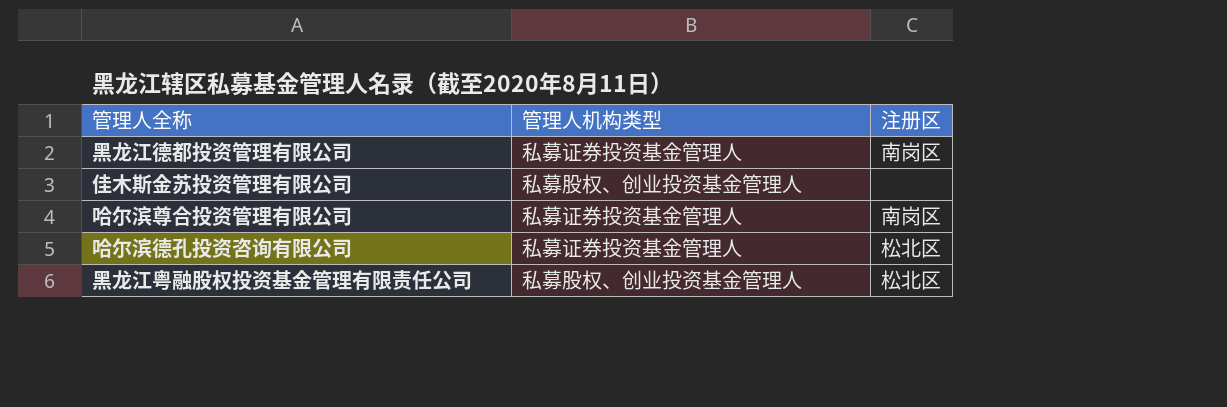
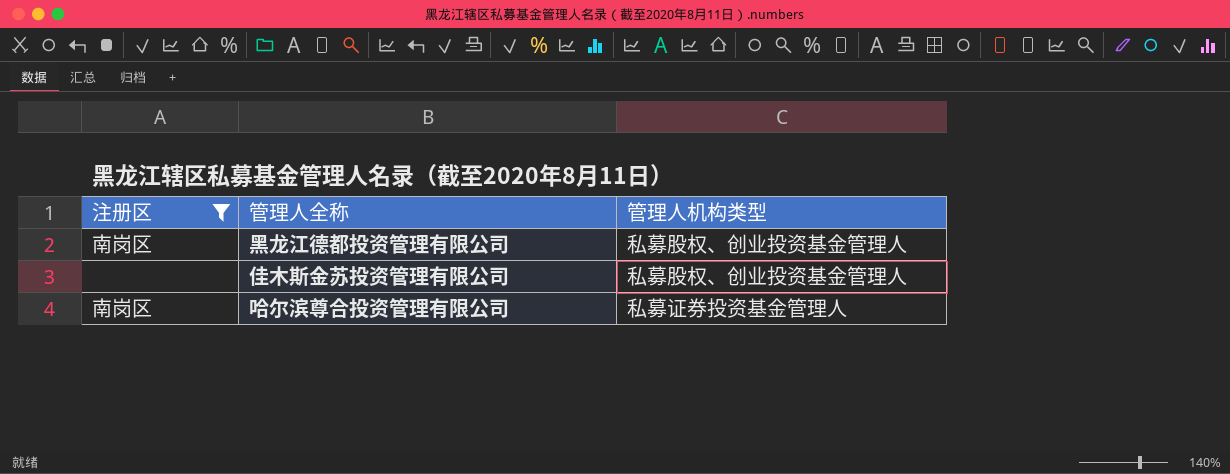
filter: none -> 注册区 != 松北区
column 注册区 | position: 3 -> 1
黑龙江德都投资管理有限公司 | 管理人机构类型: 私募证券投资基金管理人 -> 私募股权、创业投资基金管理人

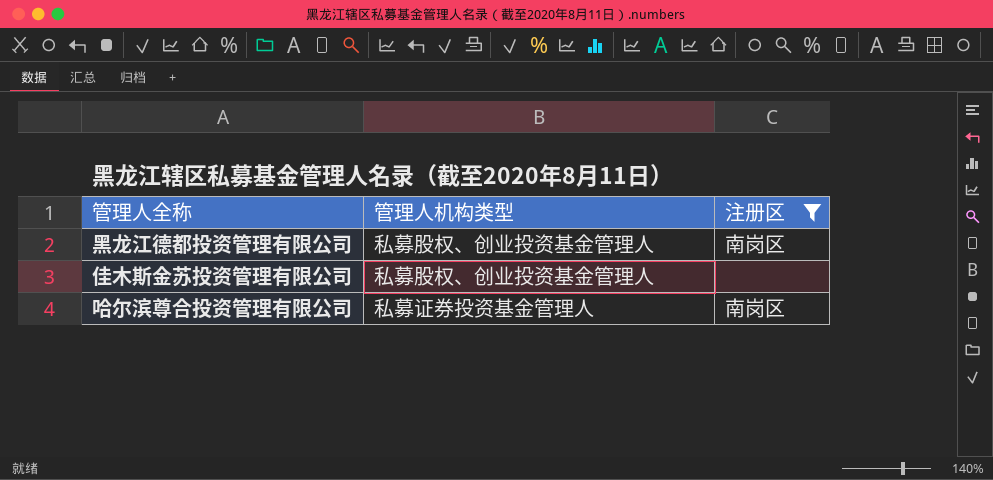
column 注册区 | position: 1 -> 3

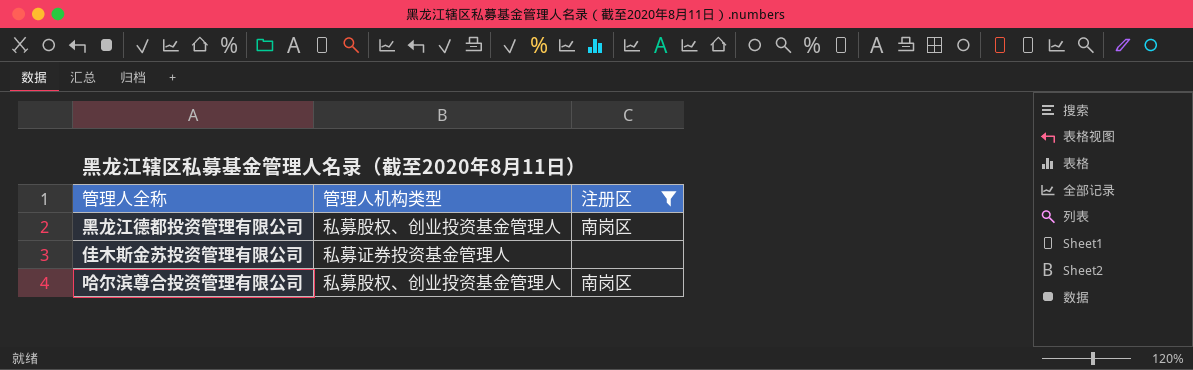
佳木斯金苏投资管理有限公司 | 管理人机构类型: 私募股权、创业投资基金管理人 -> 私募证券投资基金管理人
哈尔滨尊合投资管理有限公司 | 管理人机构类型: 私募证券投资基金管理人 -> 私募股权、创业投资基金管理人

